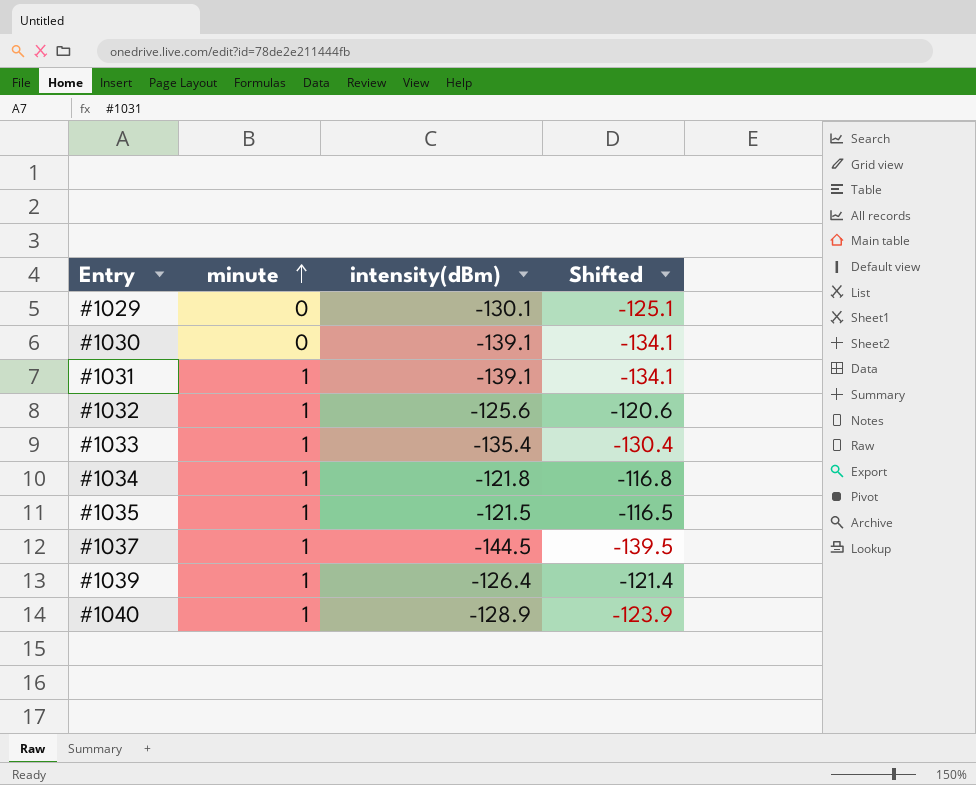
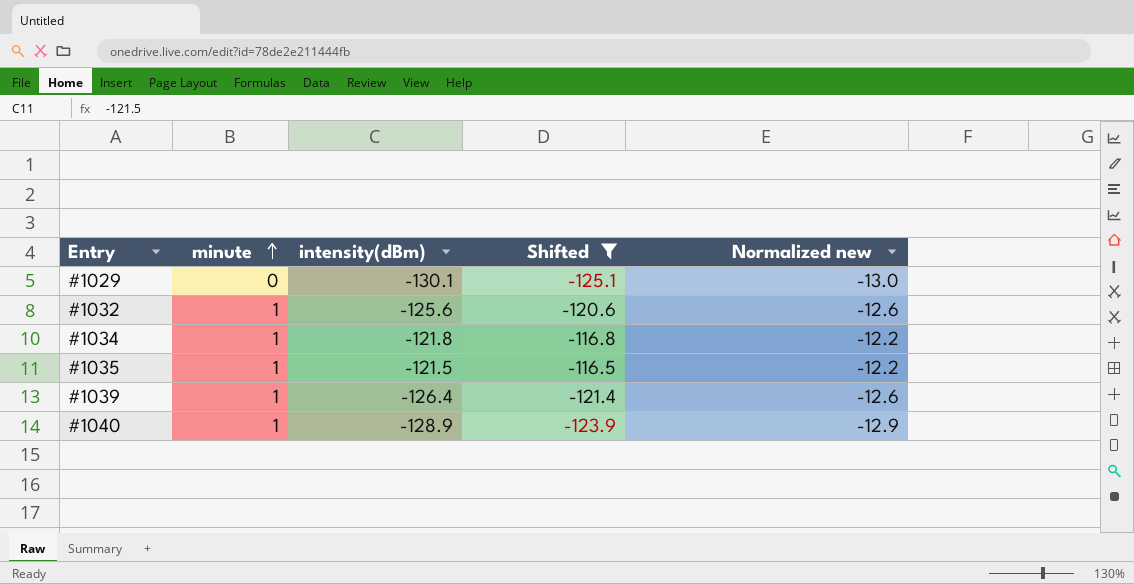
filter: none -> Shifted >= -125.1
column Normalized new | formula: none -> [intensity(dBm)] * 0.1

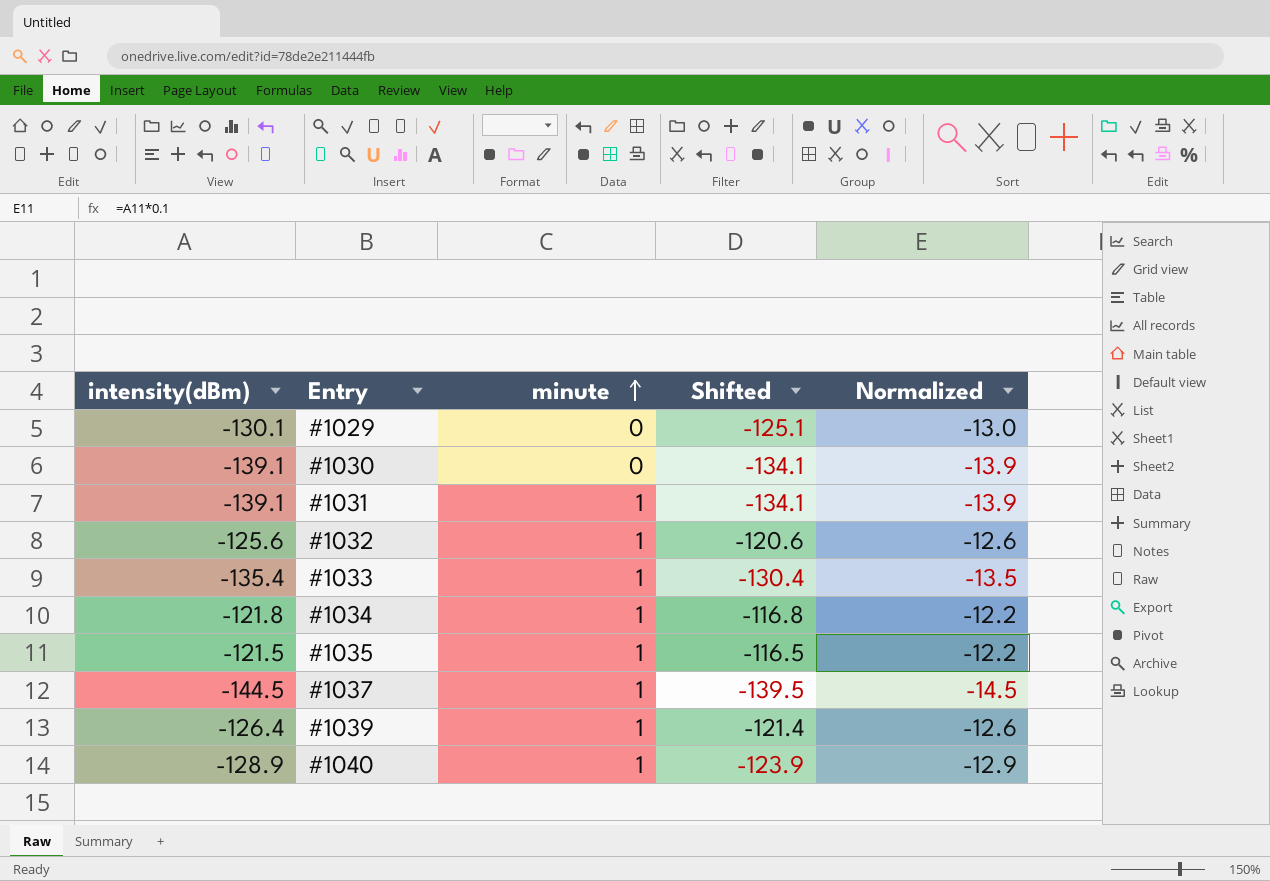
filter: Shifted >= -125.1 -> none
column intensity(dBm) | position: 3 -> 1
column name: Normalized new -> Normalized

